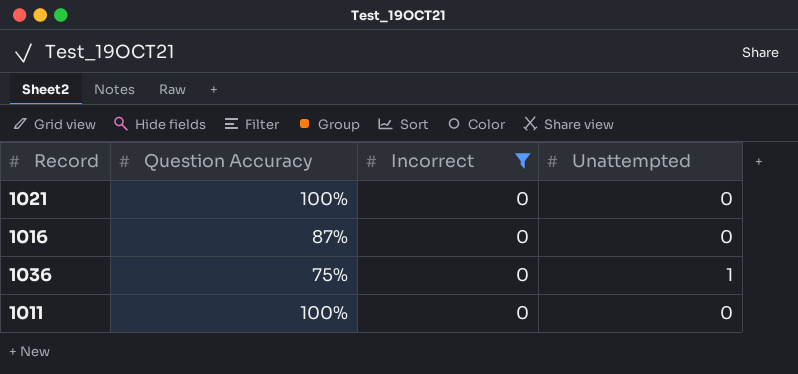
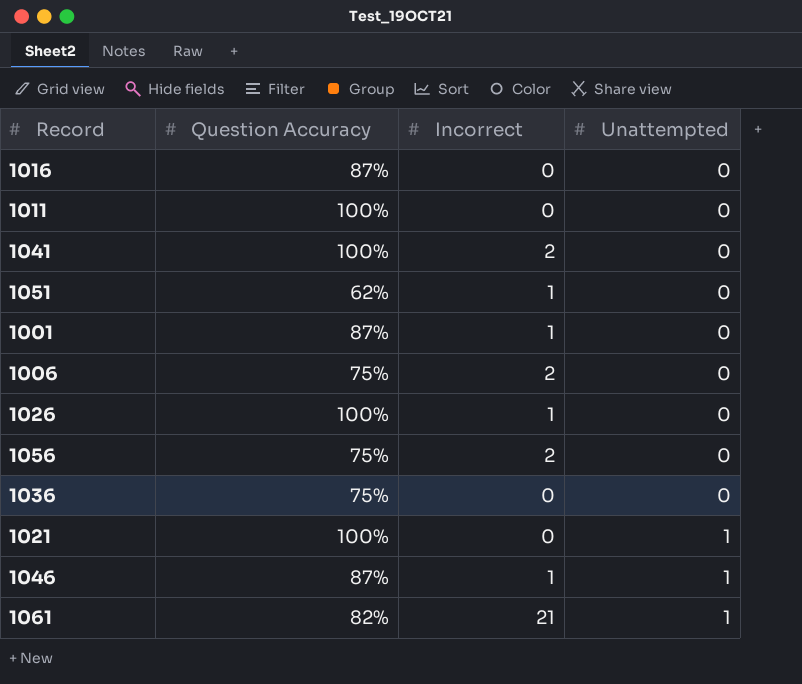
filter: Incorrect = 0 -> none
row order: none -> Unattempted ascending
1036 | Unattempted: 1 -> 0
1021 | Unattempted: 0 -> 1

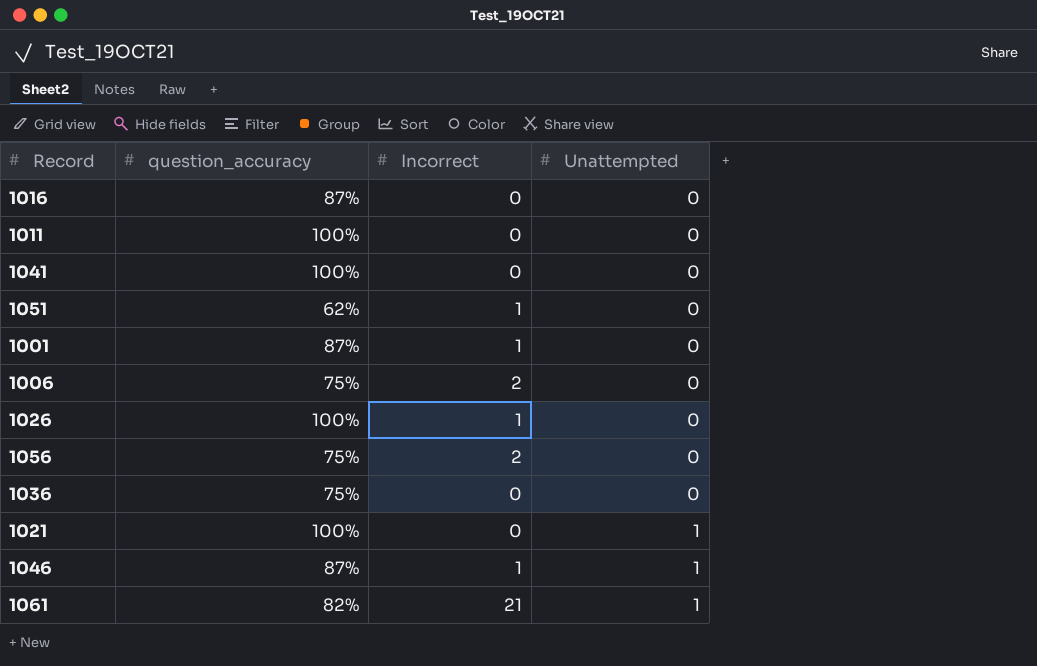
column name: Question Accuracy -> question_accuracy
1041 | Incorrect: 2 -> 0

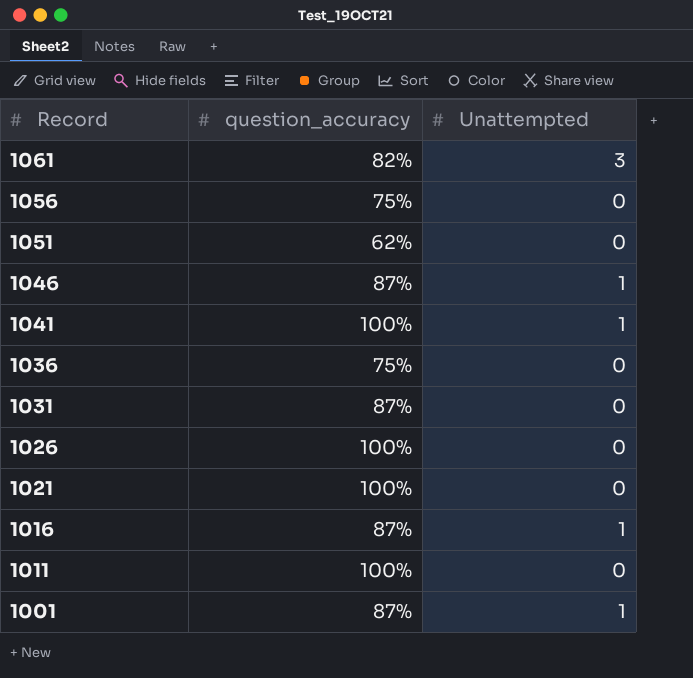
row order: Unattempted ascending -> Record descending
column Incorrect | position: 3 -> none
row 1006: 75% | 2 | 0 -> none
1061 | Unattempted: 1 -> 3
1041 | Unattempted: 0 -> 1
row 1031: none -> 87% | 0
1021 | Unattempted: 1 -> 0
1016 | Unattempted: 0 -> 1
1001 | Unattempted: 0 -> 1

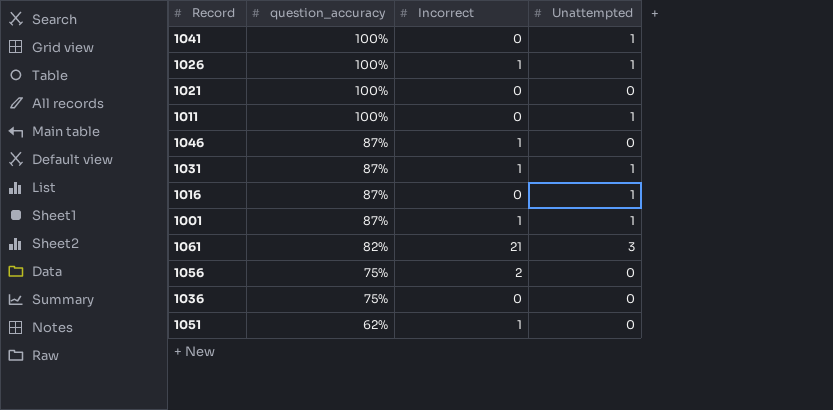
row order: Record descending -> question_accuracy descending
column Incorrect | position: none -> 3
1026 | Unattempted: 0 -> 1
1011 | Unattempted: 0 -> 1
1046 | Unattempted: 1 -> 0
1031 | Unattempted: 0 -> 1

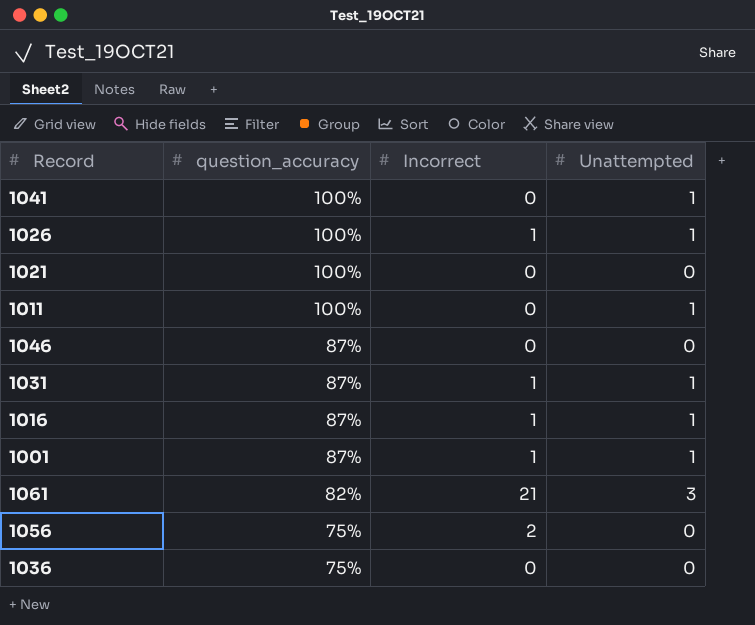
row 1051: 62% | 1 | 0 -> none
1046 | Incorrect: 1 -> 0
1016 | Incorrect: 0 -> 1

